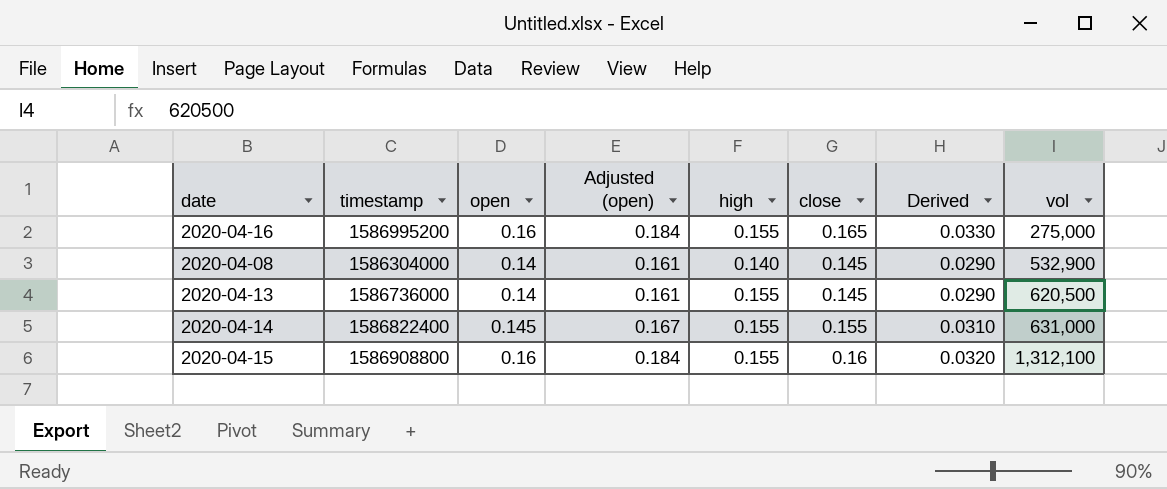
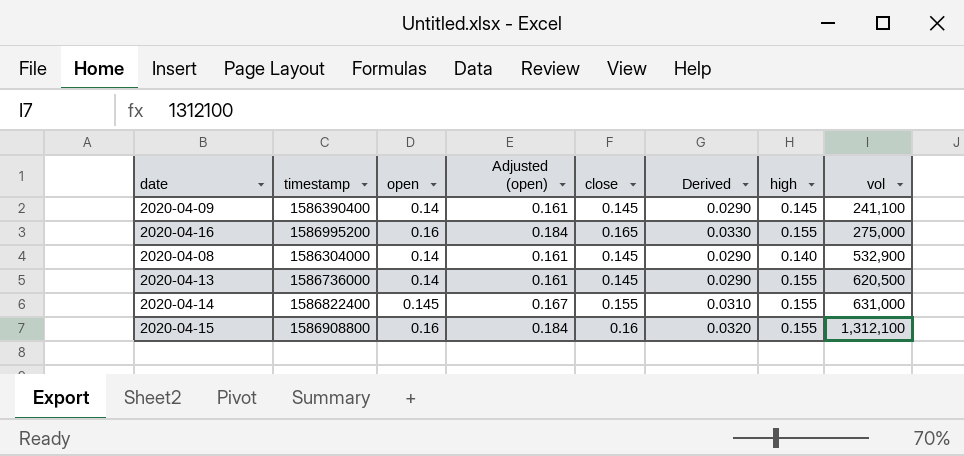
column high | position: 5 -> 7
row 2020-04-09: none -> 1586390400 | 0.14 | 0.161 | 0.145 | 0.0290 | 0.145 | 241,100

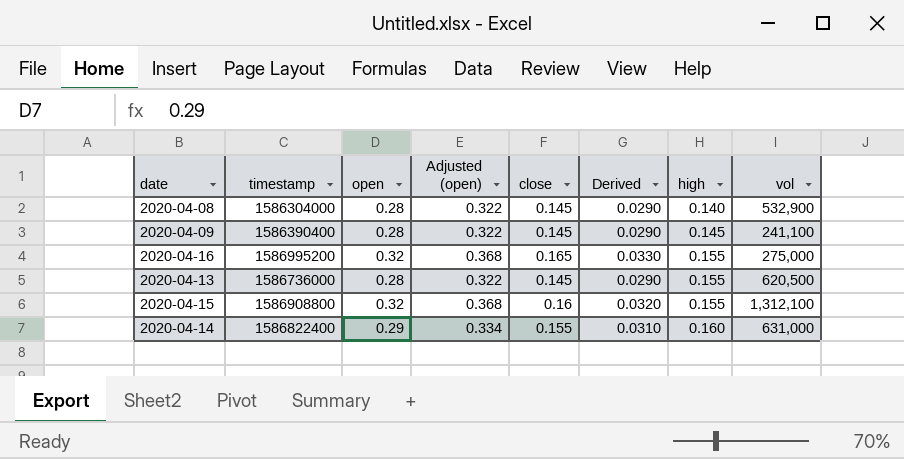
row order: vol ascending -> high ascending
2020-04-08 | open: 0.14 -> 0.28
2020-04-08 | Adjusted (open): 0.161 -> 0.322
2020-04-09 | open: 0.14 -> 0.28
2020-04-09 | Adjusted (open): 0.161 -> 0.322
2020-04-16 | open: 0.16 -> 0.32
2020-04-16 | Adjusted (open): 0.184 -> 0.368
2020-04-13 | open: 0.14 -> 0.28
2020-04-13 | Adjusted (open): 0.161 -> 0.322
2020-04-15 | open: 0.16 -> 0.32
2020-04-15 | Adjusted (open): 0.184 -> 0.368
2020-04-14 | open: 0.145 -> 0.29
2020-04-14 | Adjusted (open): 0.167 -> 0.334
2020-04-14 | high: 0.155 -> 0.160

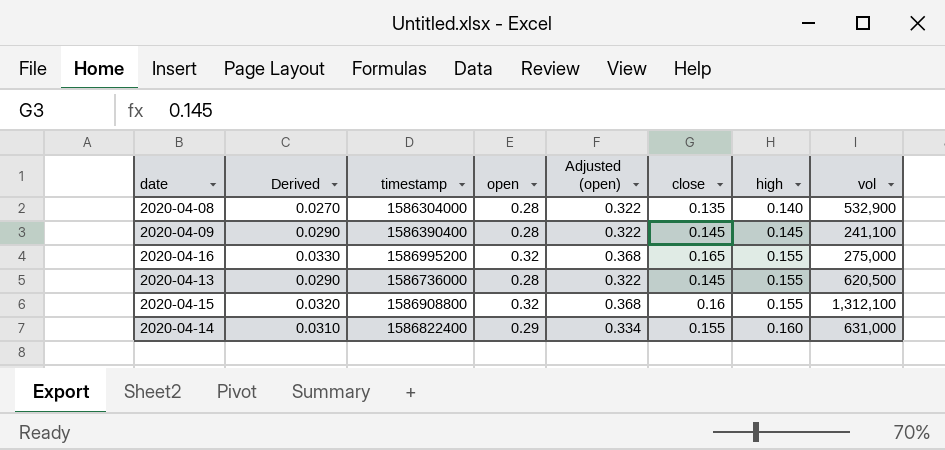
column Derived | position: 6 -> 2
2020-04-08 | Derived: 0.0290 -> 0.0270
2020-04-08 | close: 0.145 -> 0.135

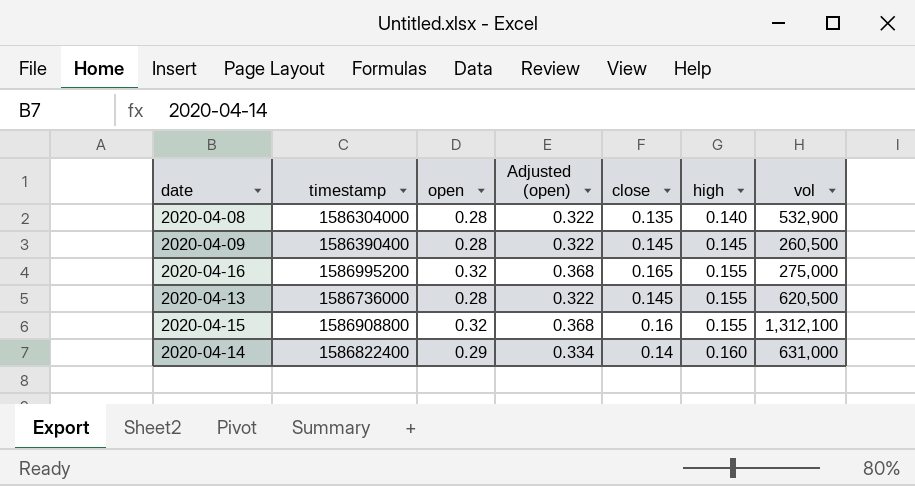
column Derived | formula: [close] * 0.2 -> none
2020-04-09 | vol: 241,100 -> 260,500
2020-04-14 | close: 0.155 -> 0.14

